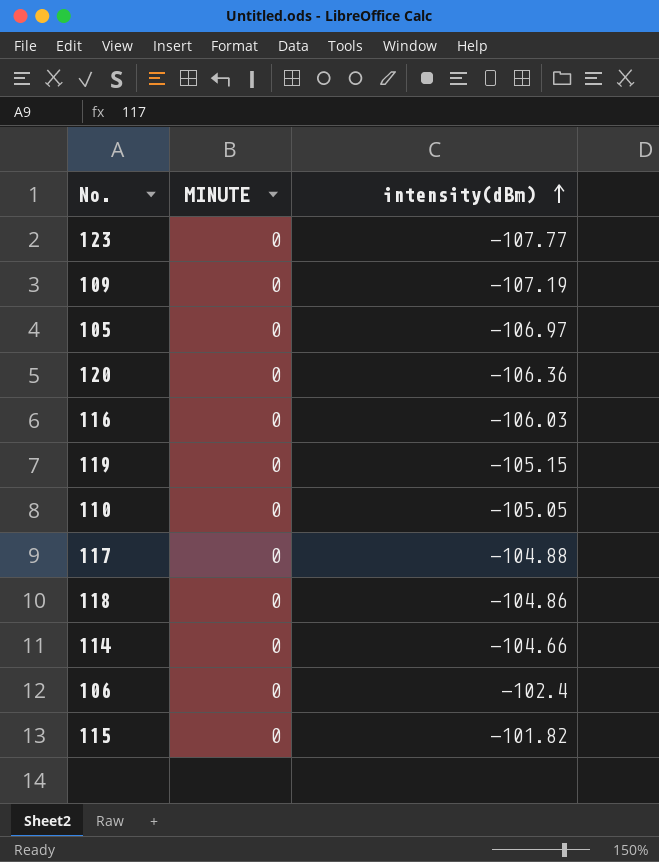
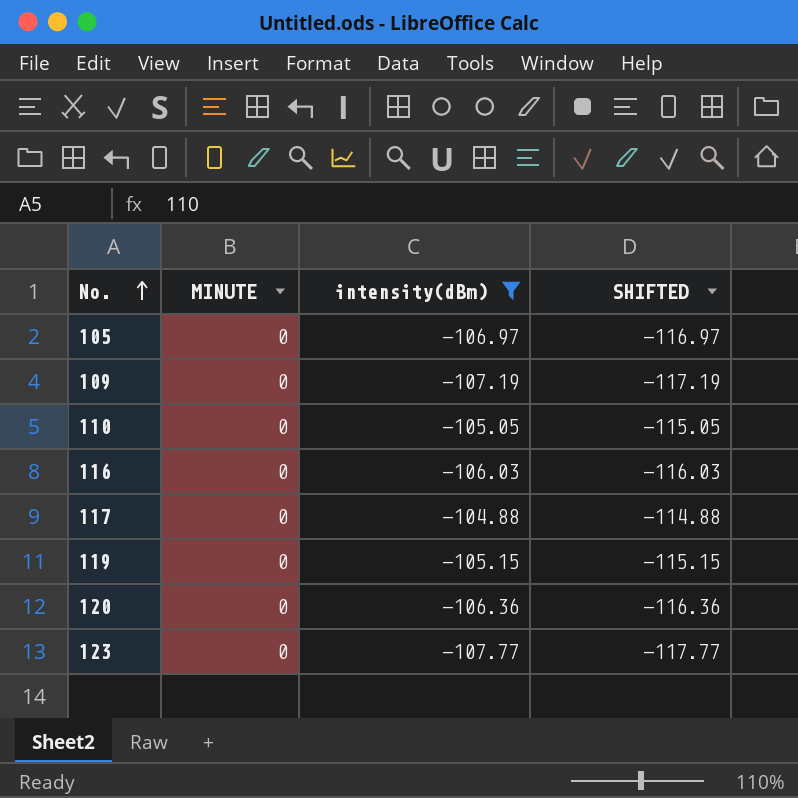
filter: none -> intensity(dBm) <= -104.88
row order: intensity(dBm) ascending -> No. ascending
column SHIFTED | formula: none -> [intensity(dBm)] - 10

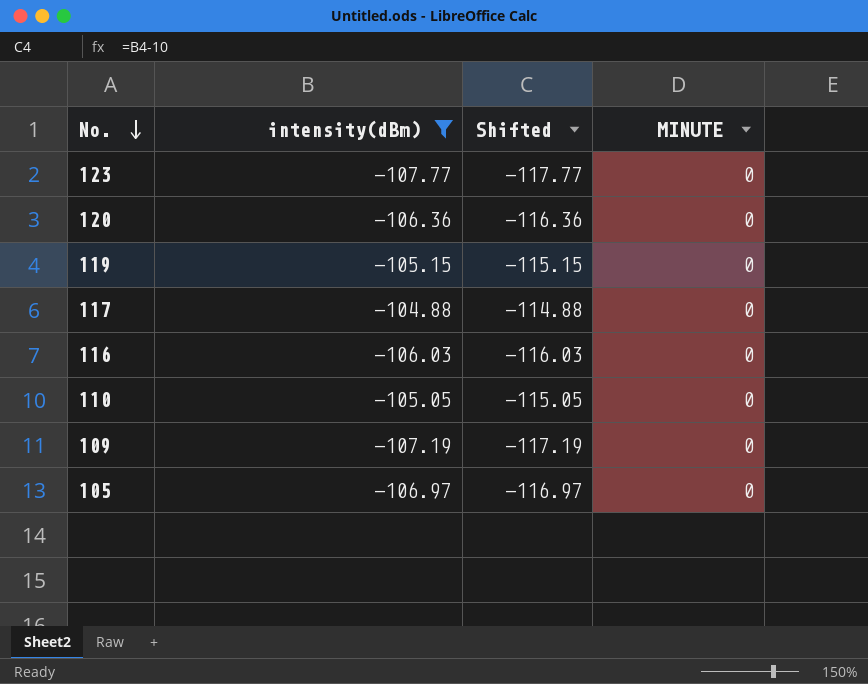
row order: No. ascending -> No. descending
column name: SHIFTED -> Shifted
column MINUTE | position: 2 -> 4

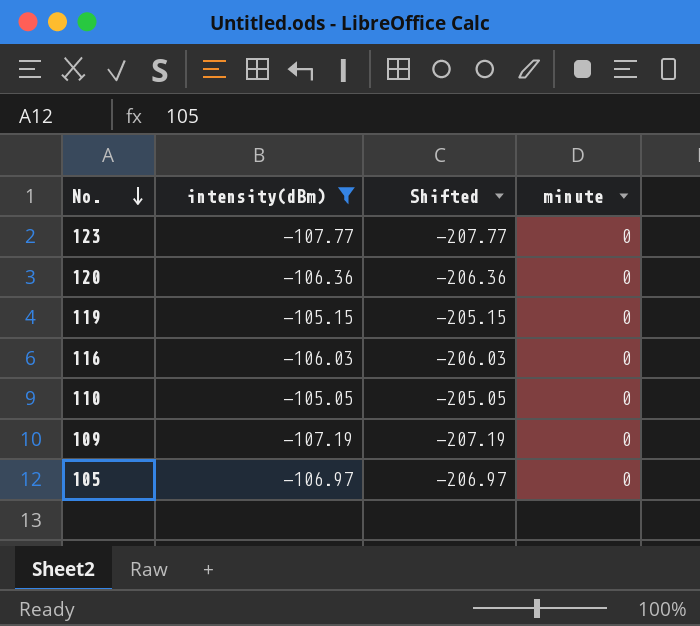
column Shifted | formula: [intensity(dBm)] - 10 -> [intensity(dBm)] - 100
column name: MINUTE -> minute
row 117: -104.88 | -114.88 | 0 -> none

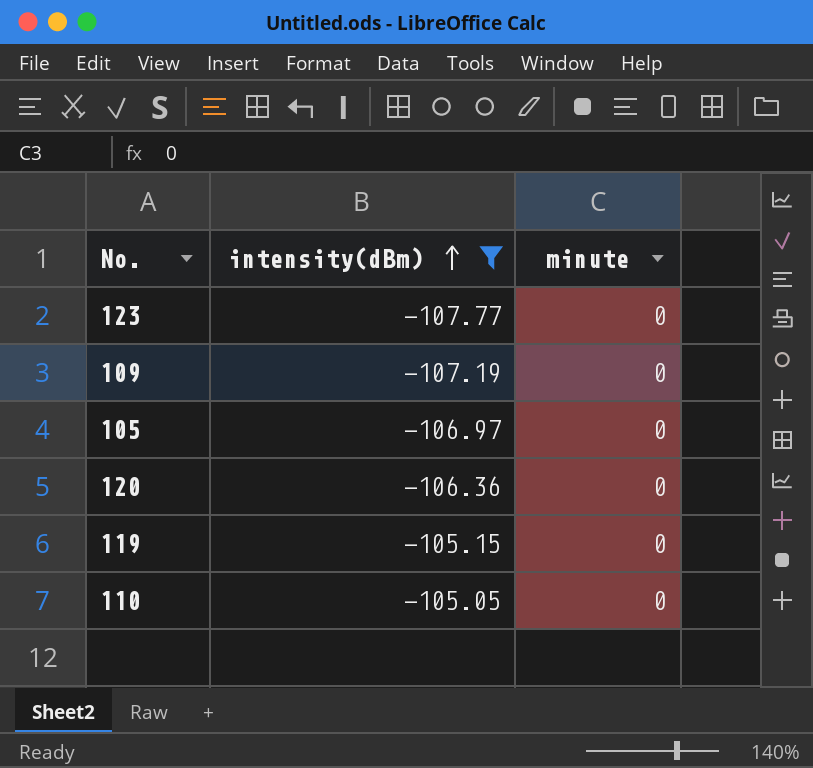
row order: No. descending -> intensity(dBm) ascending
column Shifted | formula: [intensity(dBm)] - 100 -> none
row 116: -106.03 | -206.03 | 0 -> none

